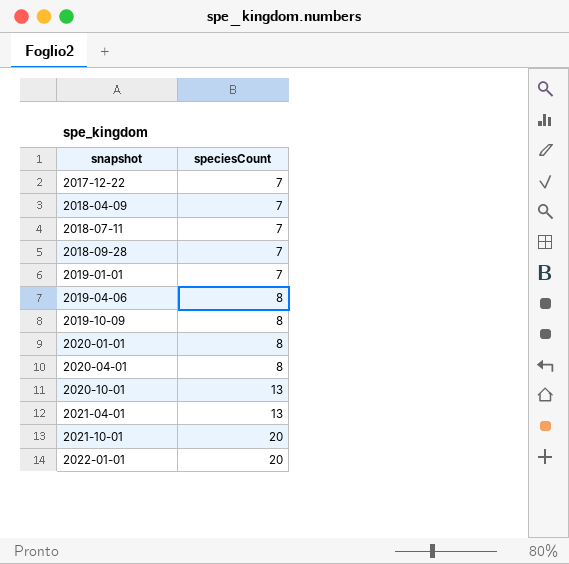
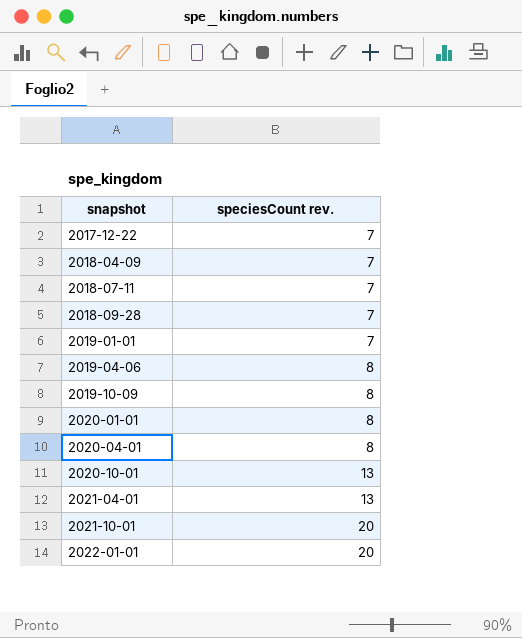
column name: speciesCount -> speciesCount rev.

